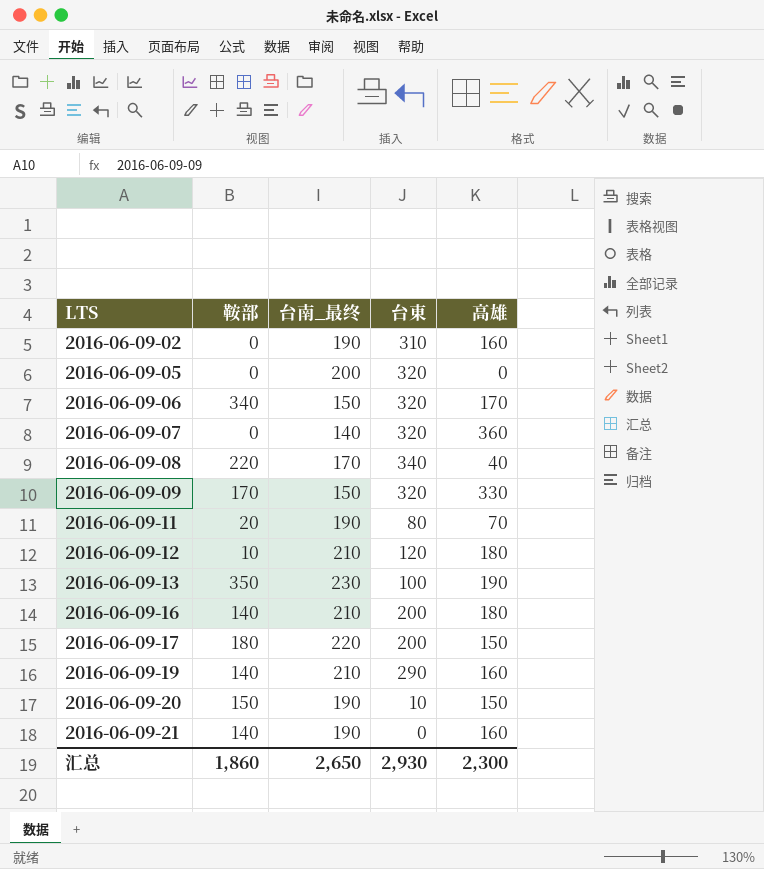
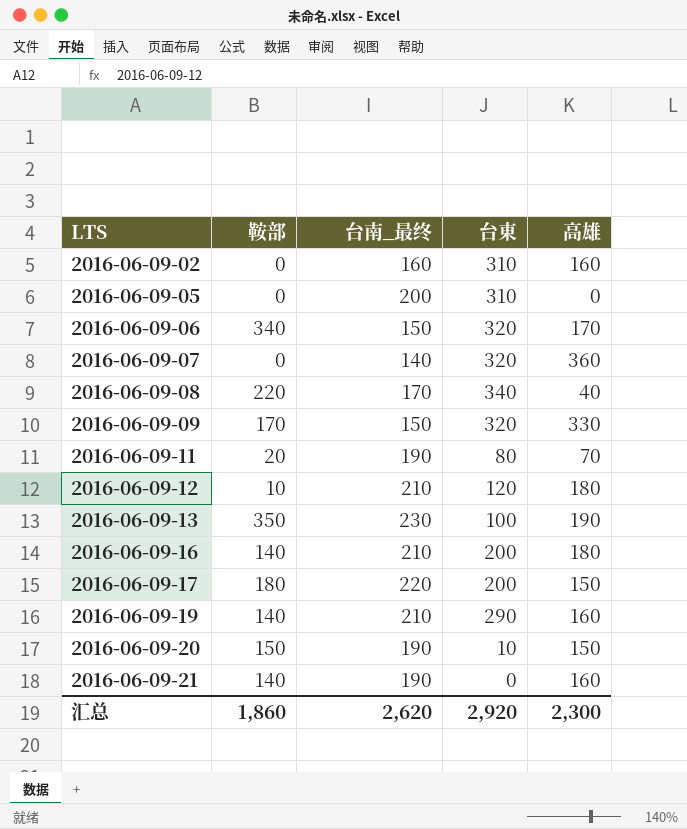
2016-06-09-02 | 台南_最终: 190 -> 160
2016-06-09-05 | 台東: 320 -> 310
汇总 | 台南_最终: 2,650 -> 2,620
汇总 | 台東: 2,930 -> 2,920

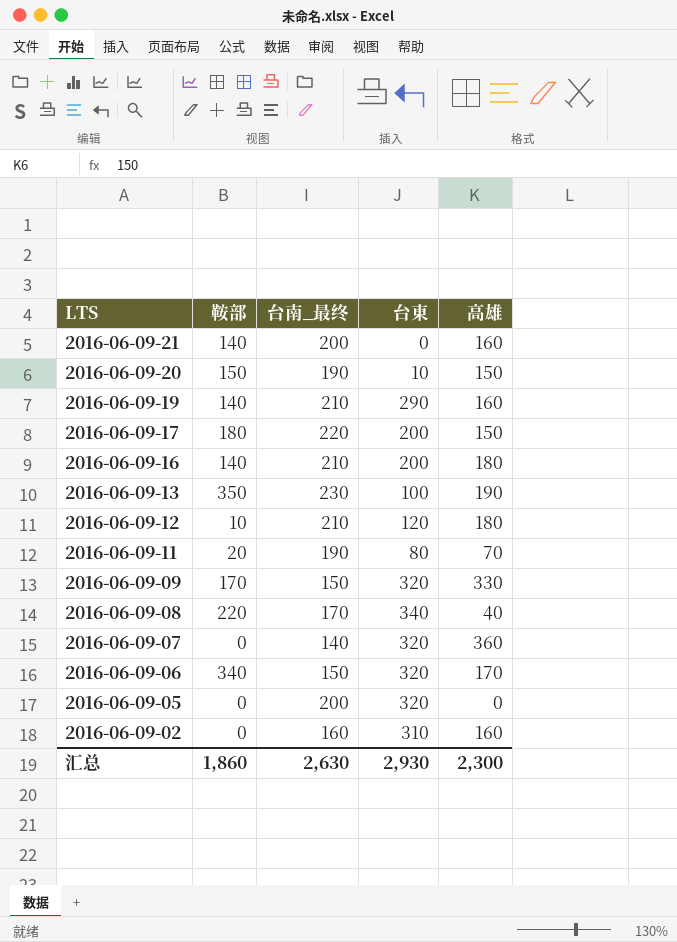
row order: LTS ascending -> LTS descending
2016-06-09-21 | 台南_最终: 190 -> 200
2016-06-09-05 | 台東: 310 -> 320
汇总 | 台南_最终: 2,620 -> 2,630
汇总 | 台東: 2,920 -> 2,930

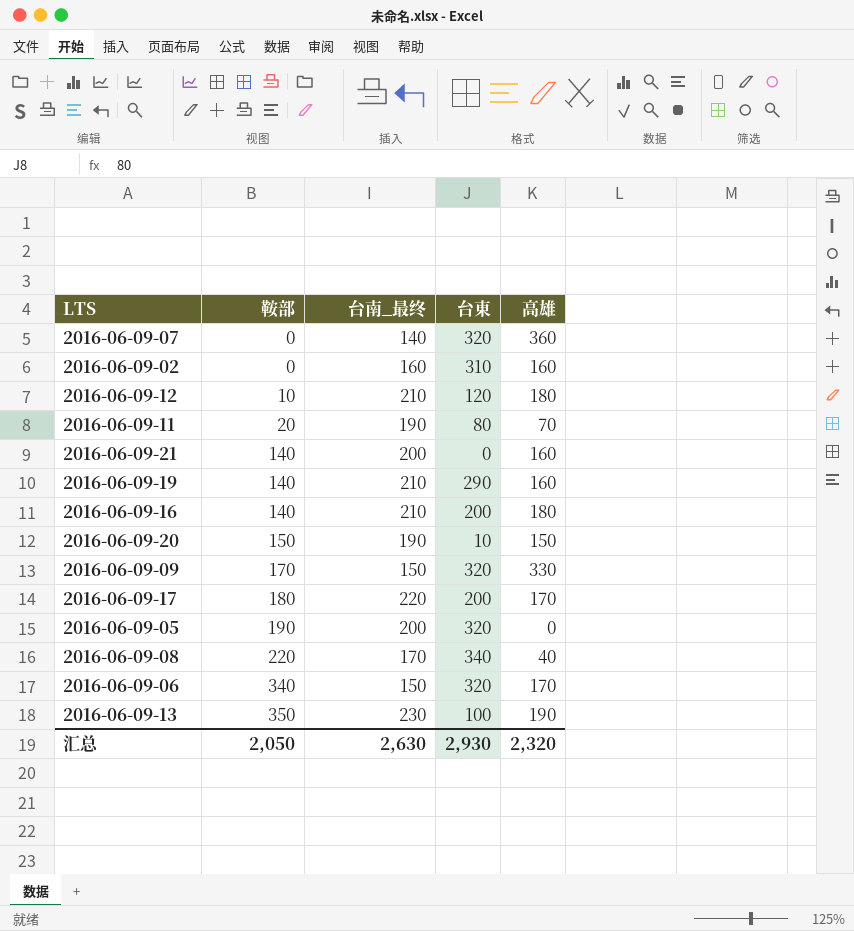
row order: LTS descending -> 鞍部 ascending
2016-06-09-17 | 高雄: 150 -> 170
2016-06-09-05 | 鞍部: 0 -> 190
汇总 | 鞍部: 1,860 -> 2,050
汇总 | 高雄: 2,300 -> 2,320

